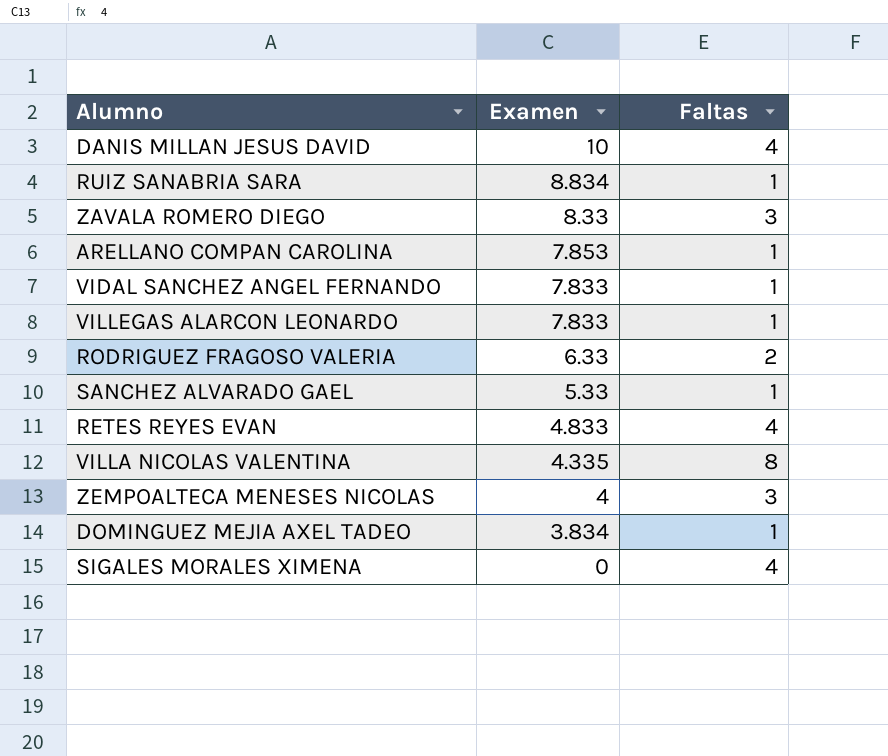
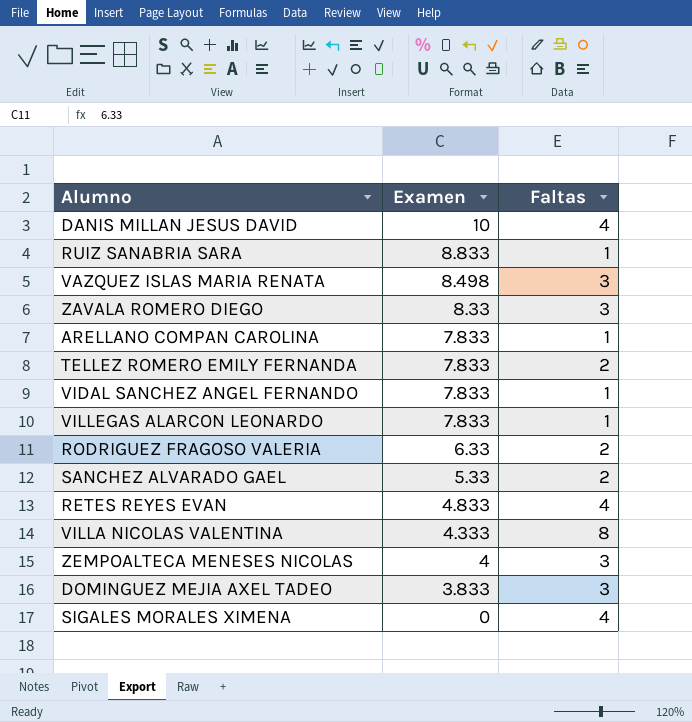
RUIZ SANABRIA SARA | Examen: 8.834 -> 8.833
row VAZQUEZ ISLAS MARIA RENATA: none -> 8.498 | 3
ARELLANO COMPAN CAROLINA | Examen: 7.853 -> 7.833
row TELLEZ ROMERO EMILY FERNANDA: none -> 7.833 | 2
SANCHEZ ALVARADO GAEL | Faltas: 1 -> 2
VILLA NICOLAS VALENTINA | Examen: 4.335 -> 4.333
DOMINGUEZ MEJIA AXEL TADEO | Examen: 3.834 -> 3.833
DOMINGUEZ MEJIA AXEL TADEO | Faltas: 1 -> 3

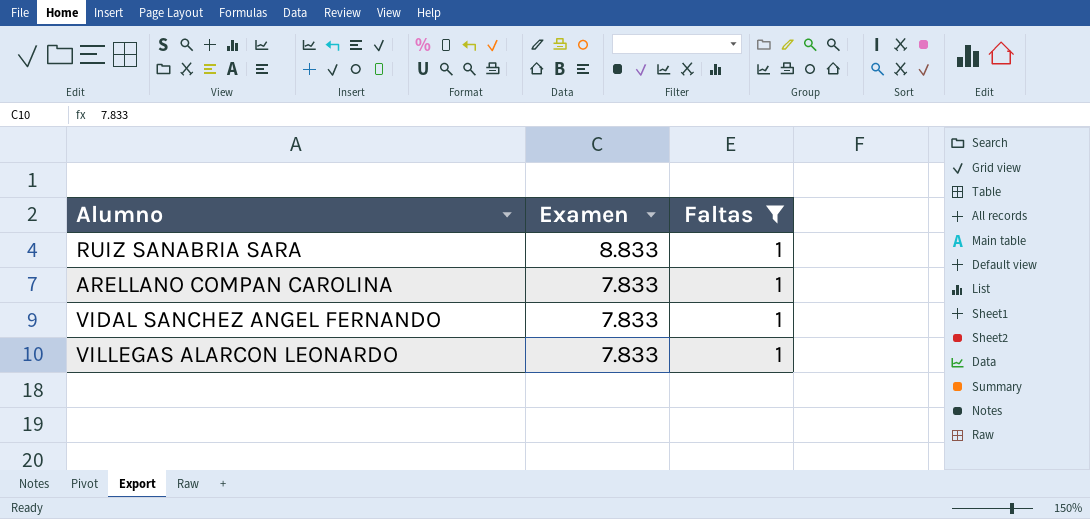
filter: none -> Faltas = 1

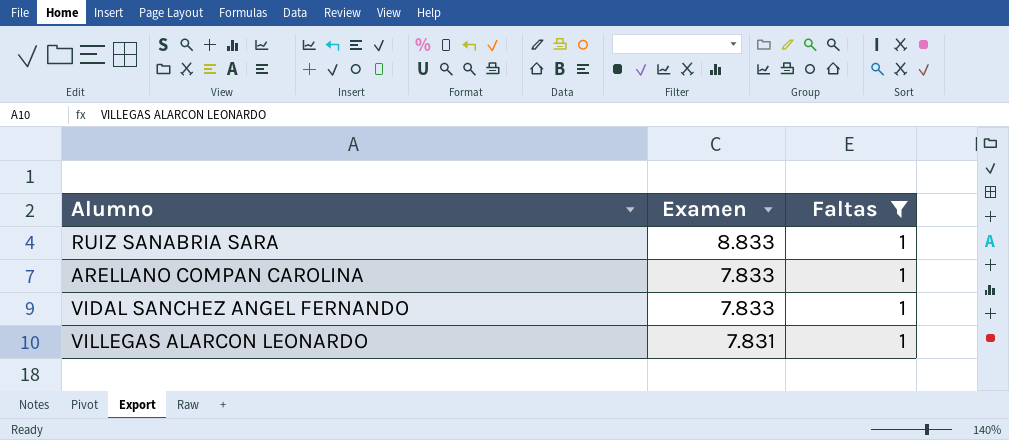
VILLEGAS ALARCON LEONARDO | Examen: 7.833 -> 7.831

